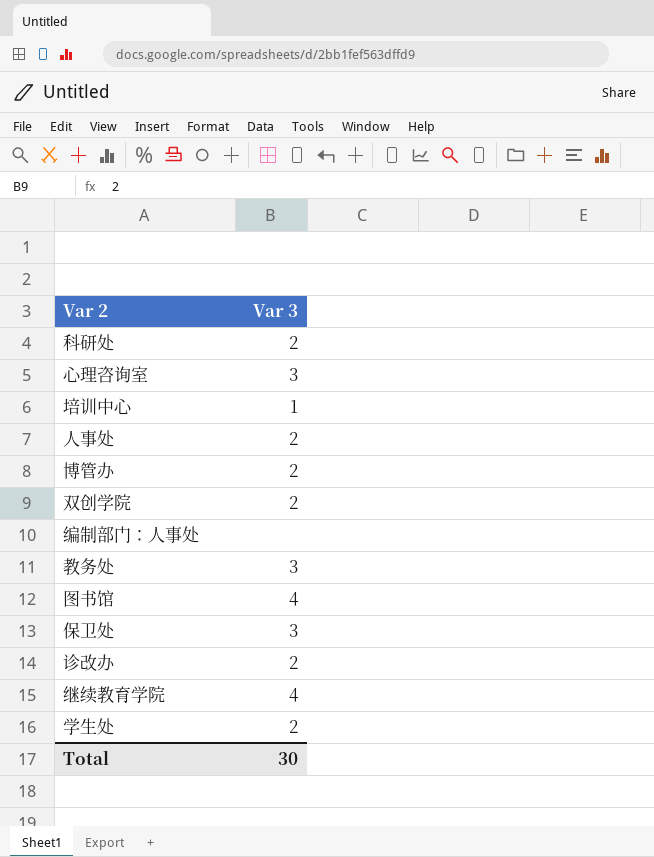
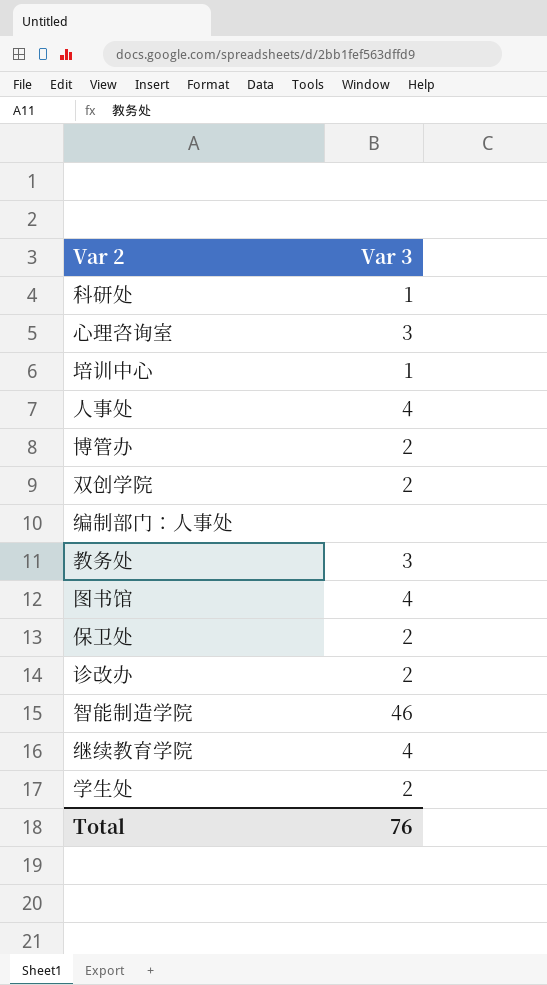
科研处 | Var 3: 2 -> 1
人事处 | Var 3: 2 -> 4
保卫处 | Var 3: 3 -> 2
row 智能制造学院: none -> 46
Total | Var 3: 30 -> 76

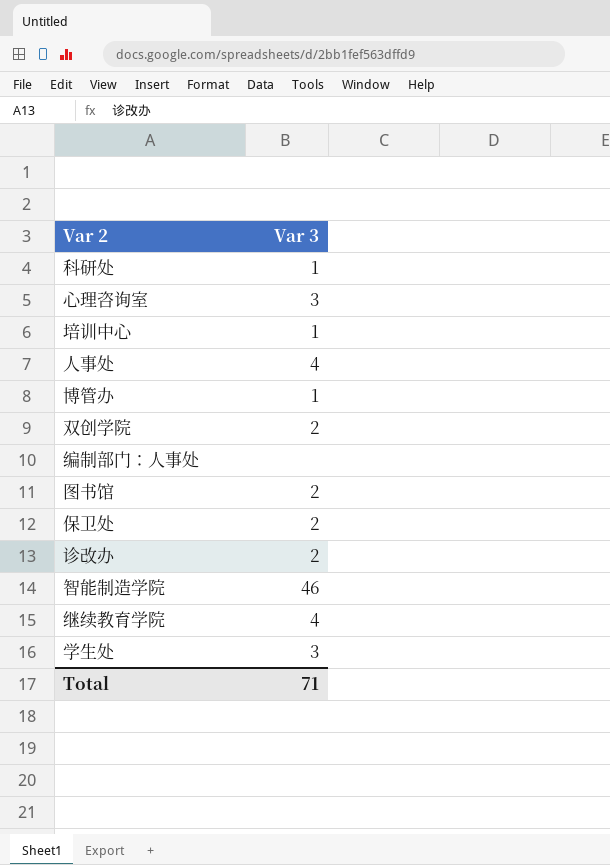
row 教务处: 3 -> none
博管办 | Var 3: 2 -> 1
图书馆 | Var 3: 4 -> 2
学生处 | Var 3: 2 -> 3
Total | Var 3: 76 -> 71

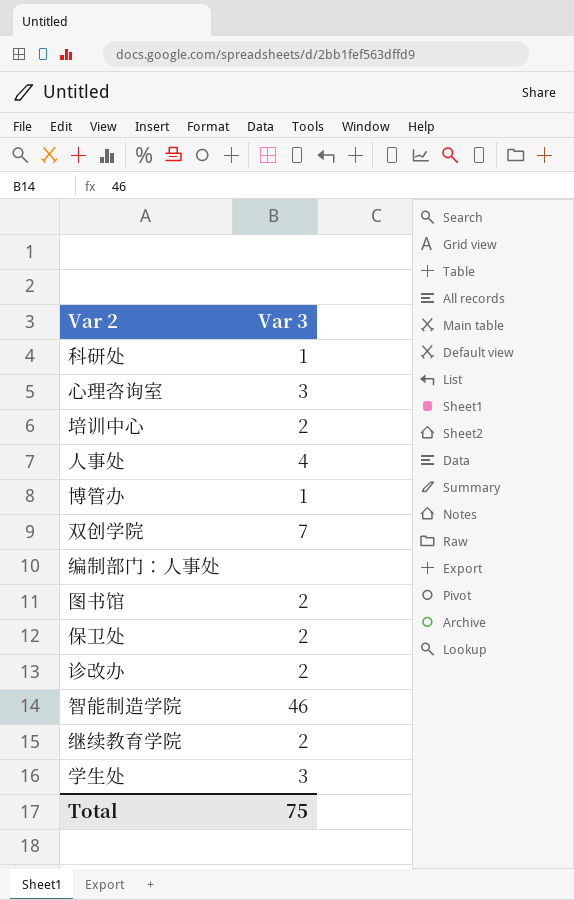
培训中心 | Var 3: 1 -> 2
双创学院 | Var 3: 2 -> 7
继续教育学院 | Var 3: 4 -> 2
Total | Var 3: 71 -> 75

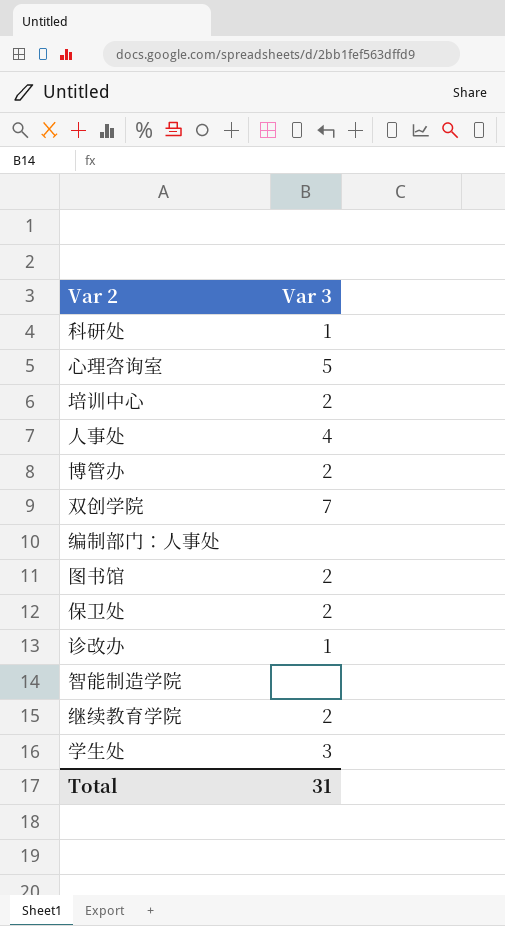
心理咨询室 | Var 3: 3 -> 5
博管办 | Var 3: 1 -> 2
诊改办 | Var 3: 2 -> 1
智能制造学院 | Var 3: 46 -> none
Total | Var 3: 75 -> 31

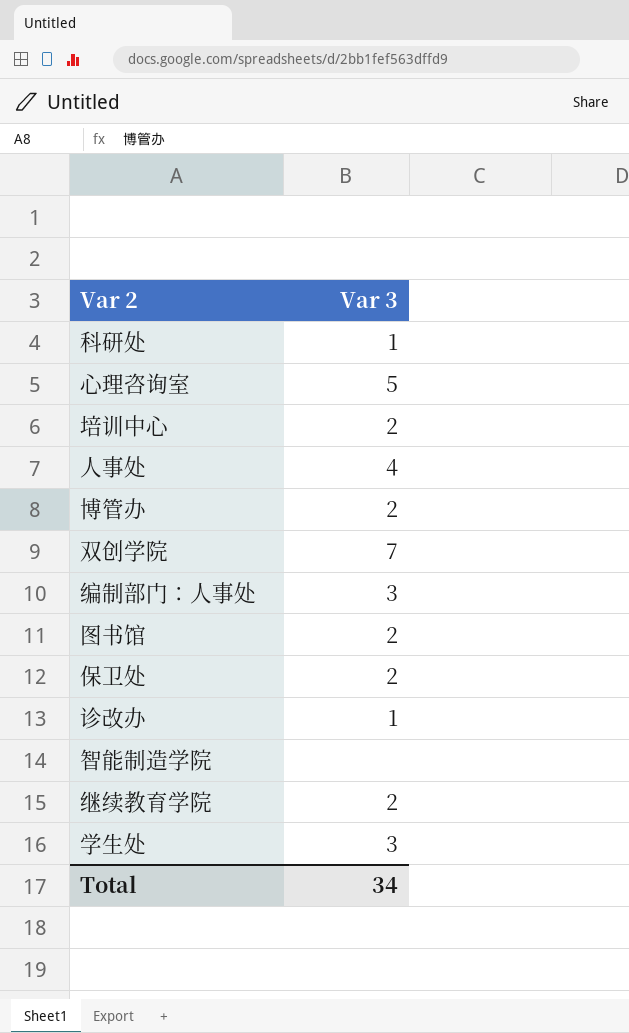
编制部门：人事处 | Var 3: none -> 3
Total | Var 3: 31 -> 34

